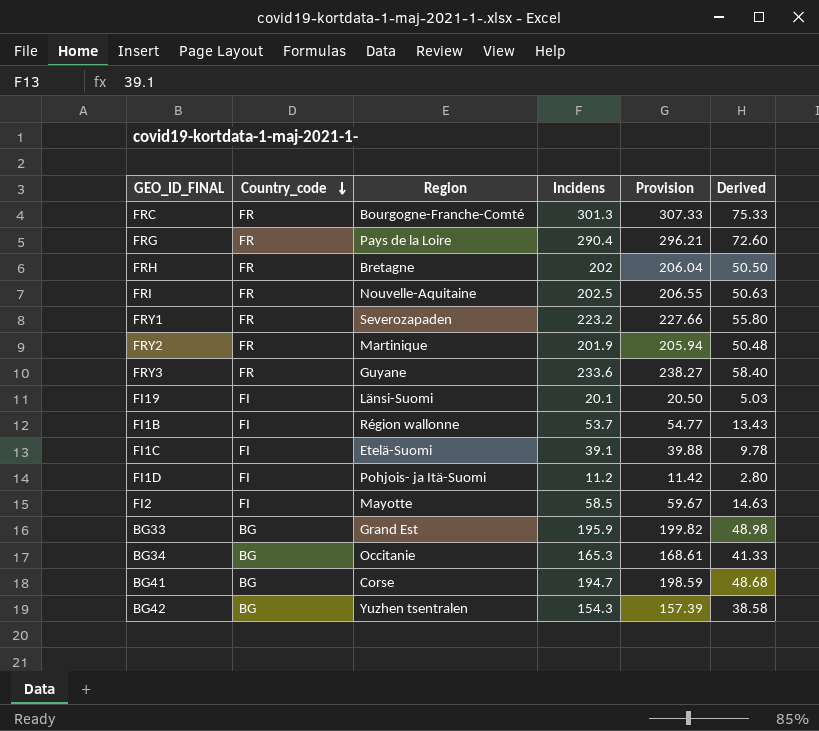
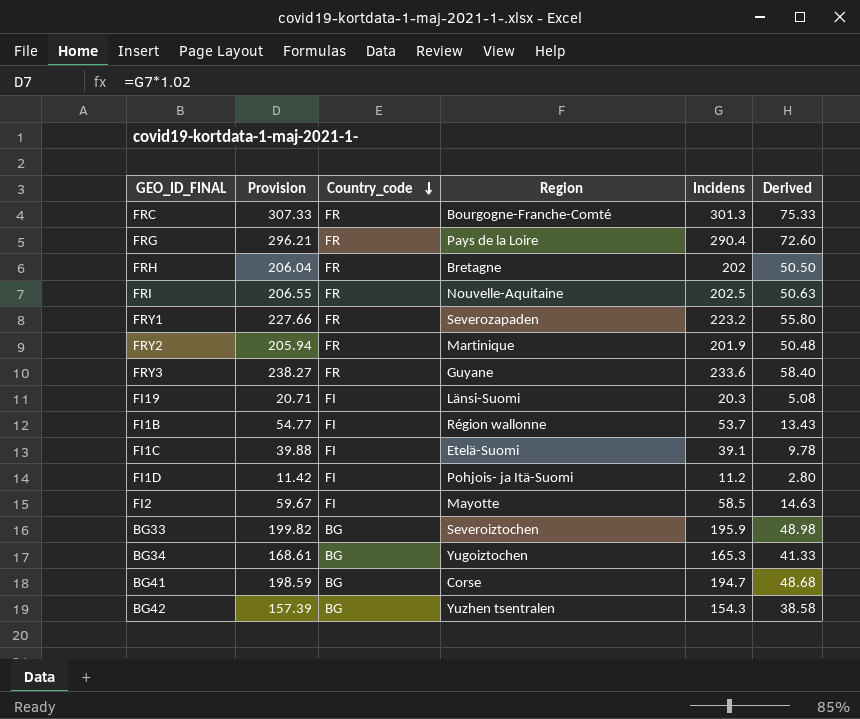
column Provision | position: 5 -> 2
FI19 | Provision: 20.50 -> 20.71
FI19 | Incidens: 20.1 -> 20.3
FI19 | Derived: 5.03 -> 5.08
BG33 | Region: Grand Est -> Severoiztochen
BG34 | Region: Occitanie -> Yugoiztochen

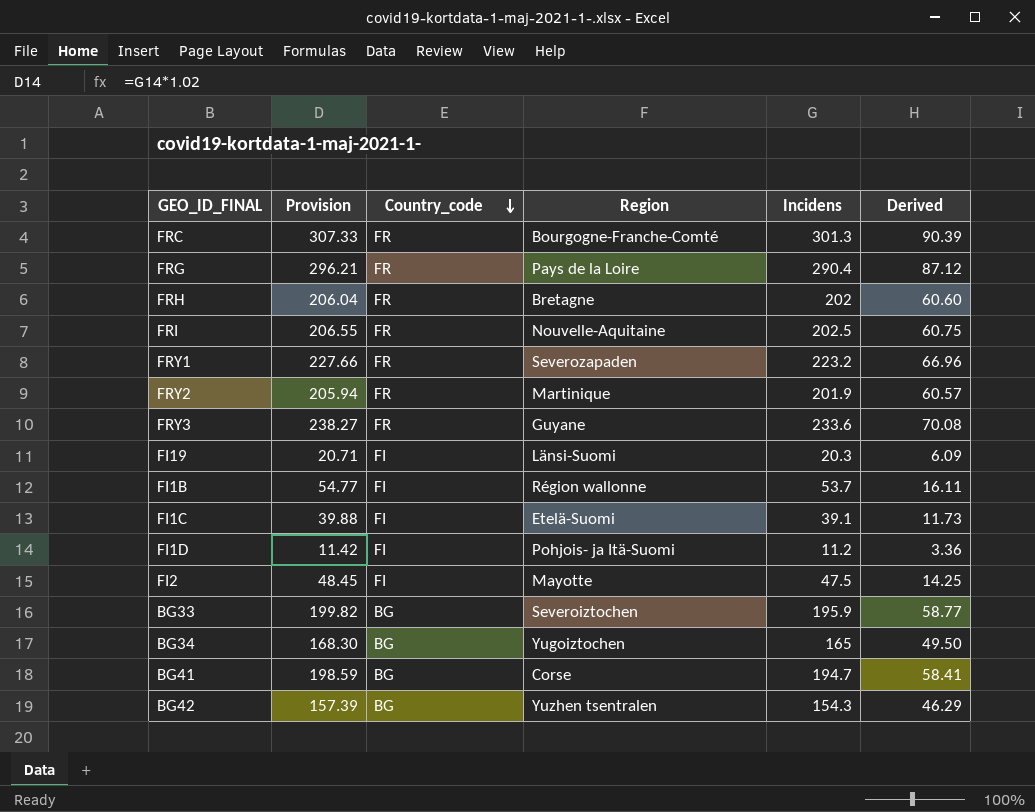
column Derived | formula: [Incidens] * 0.25 -> [Incidens] * 0.3
FI2 | Provision: 59.67 -> 48.45
FI2 | Incidens: 58.5 -> 47.5
BG34 | Provision: 168.61 -> 168.30
BG34 | Incidens: 165.3 -> 165

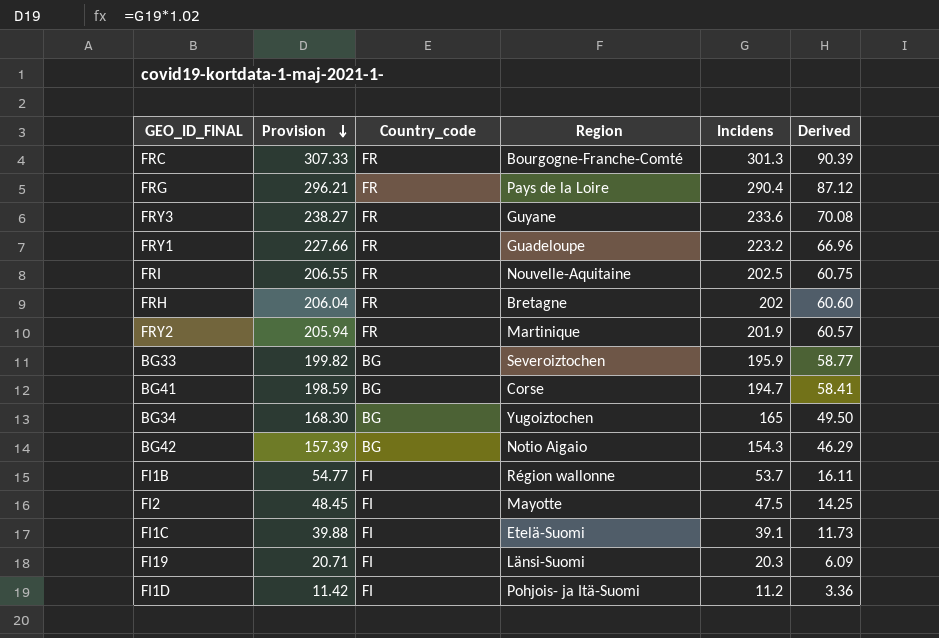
row order: Country_code descending -> Provision descending
FRY1 | Region: Severozapaden -> Guadeloupe
BG42 | Region: Yuzhen tsentralen -> Notio Aigaio

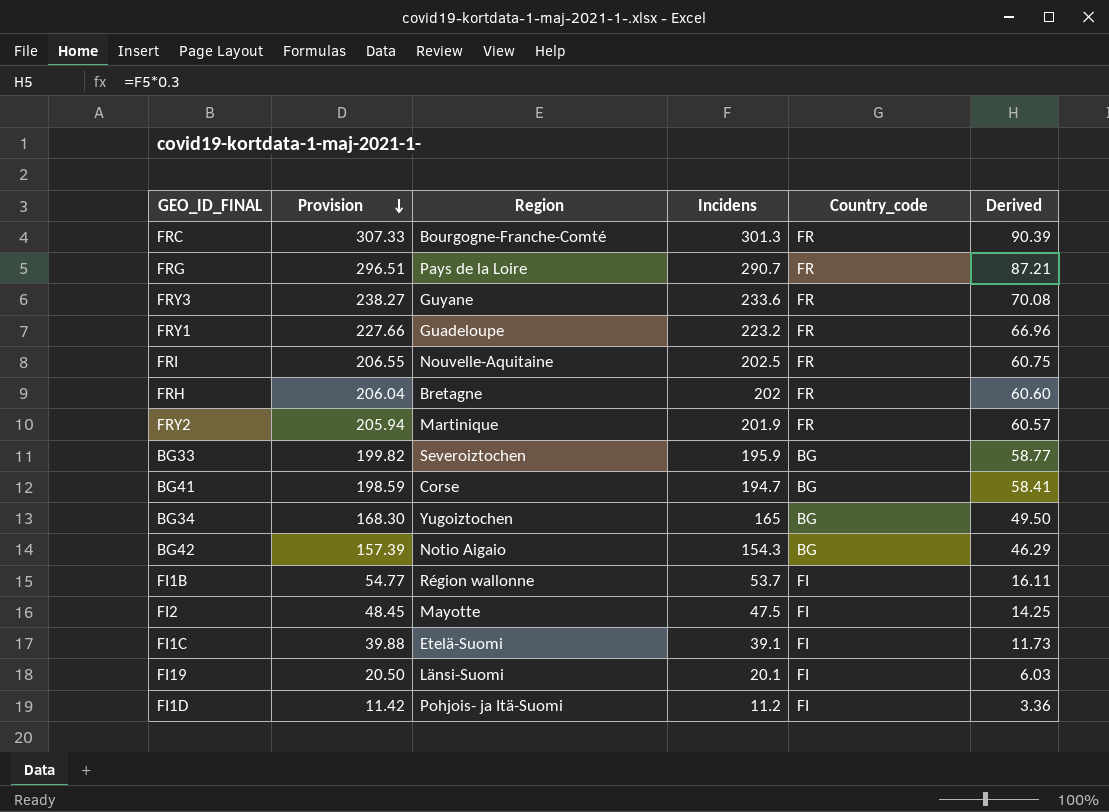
column Country_code | position: 3 -> 5
FRG | Provision: 296.21 -> 296.51
FRG | Incidens: 290.4 -> 290.7
FRG | Derived: 87.12 -> 87.21
FI19 | Provision: 20.71 -> 20.50
FI19 | Incidens: 20.3 -> 20.1
FI19 | Derived: 6.09 -> 6.03

